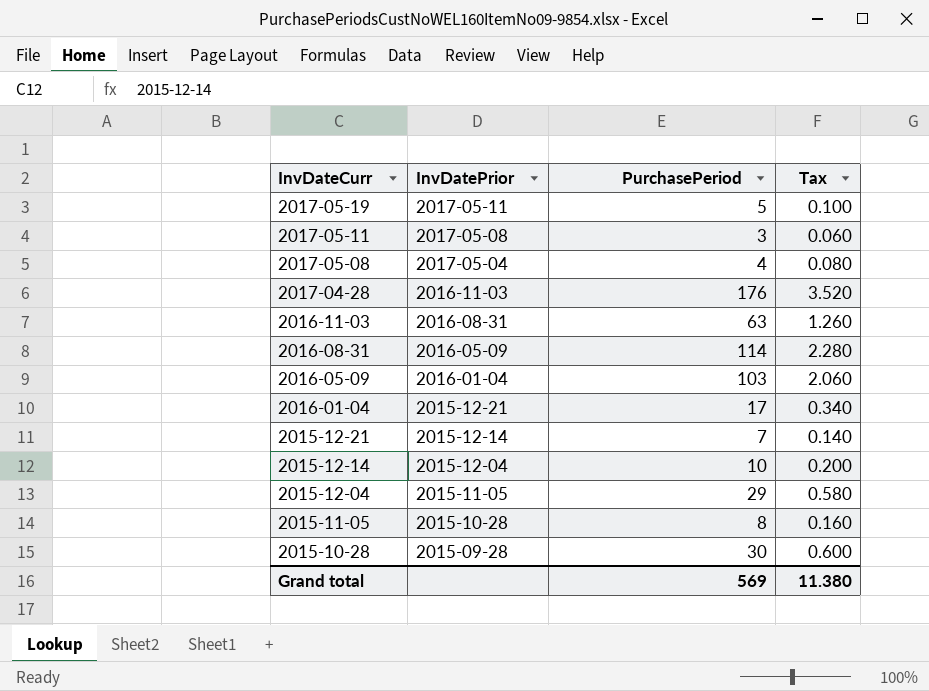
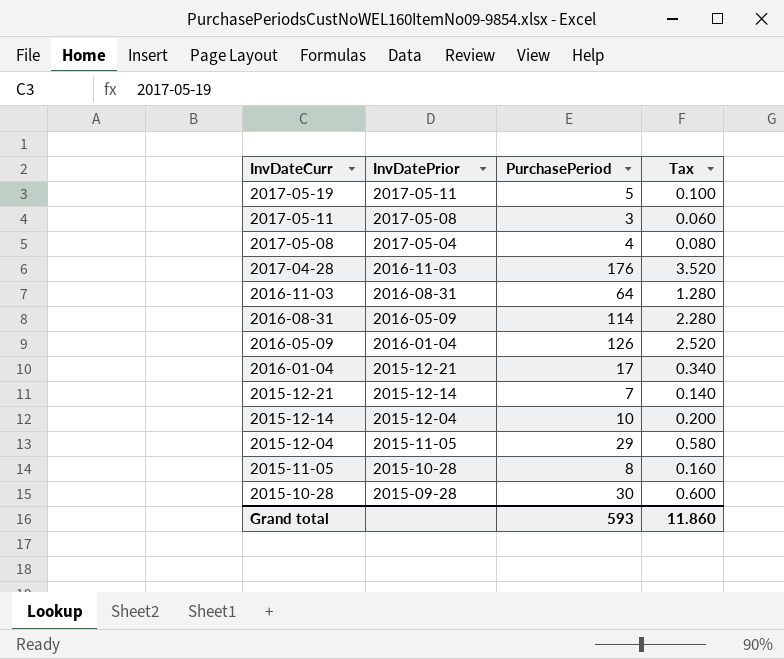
2016-11-03 | PurchasePeriod: 63 -> 64
2016-11-03 | Tax: 1.260 -> 1.280
2016-05-09 | PurchasePeriod: 103 -> 126
2016-05-09 | Tax: 2.060 -> 2.520
Grand total | PurchasePeriod: 569 -> 593
Grand total | Tax: 11.380 -> 11.860

